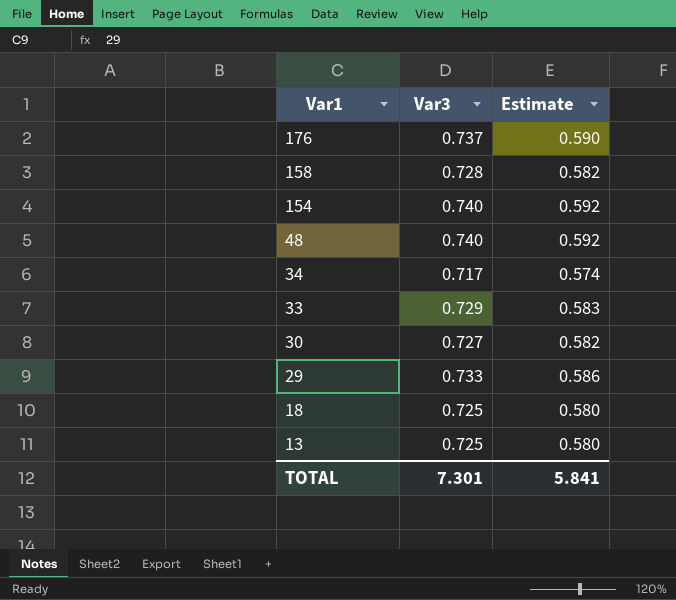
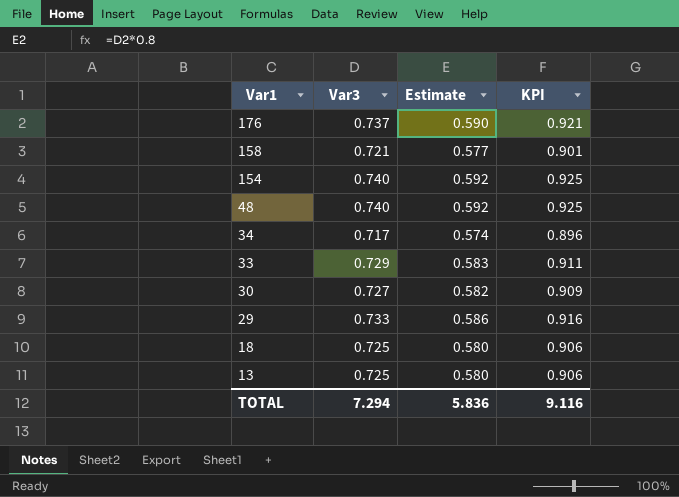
column KPI | formula: none -> [Var3] * 1.25
158 | Var3: 0.728 -> 0.721
158 | Estimate: 0.582 -> 0.577
TOTAL | Var3: 7.301 -> 7.294
TOTAL | Estimate: 5.841 -> 5.836

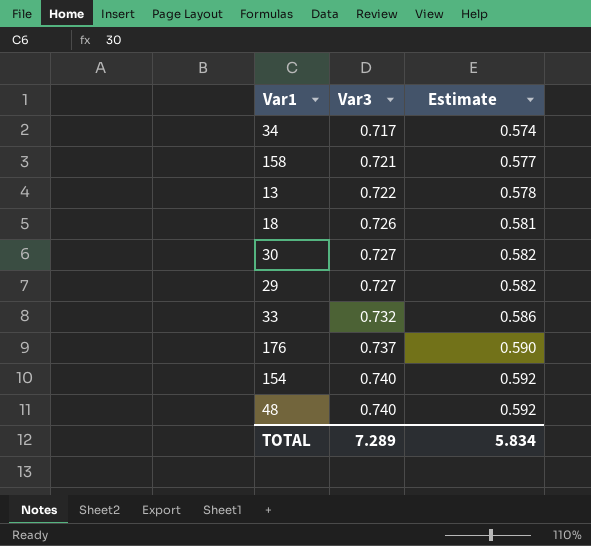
row order: Var1 descending -> Var3 ascending
column KPI | formula: [Var3] * 1.25 -> none
13 | Var3: 0.725 -> 0.722
13 | Estimate: 0.580 -> 0.578
18 | Var3: 0.725 -> 0.726
18 | Estimate: 0.580 -> 0.581
29 | Var3: 0.733 -> 0.727
29 | Estimate: 0.586 -> 0.582
33 | Var3: 0.729 -> 0.732
33 | Estimate: 0.583 -> 0.586
TOTAL | Var3: 7.294 -> 7.289
TOTAL | Estimate: 5.836 -> 5.834

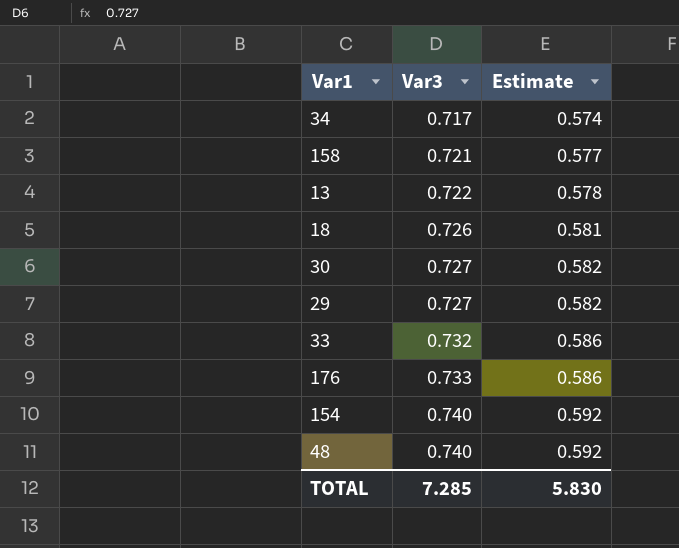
176 | Var3: 0.737 -> 0.733
176 | Estimate: 0.590 -> 0.586
TOTAL | Var3: 7.289 -> 7.285
TOTAL | Estimate: 5.834 -> 5.830

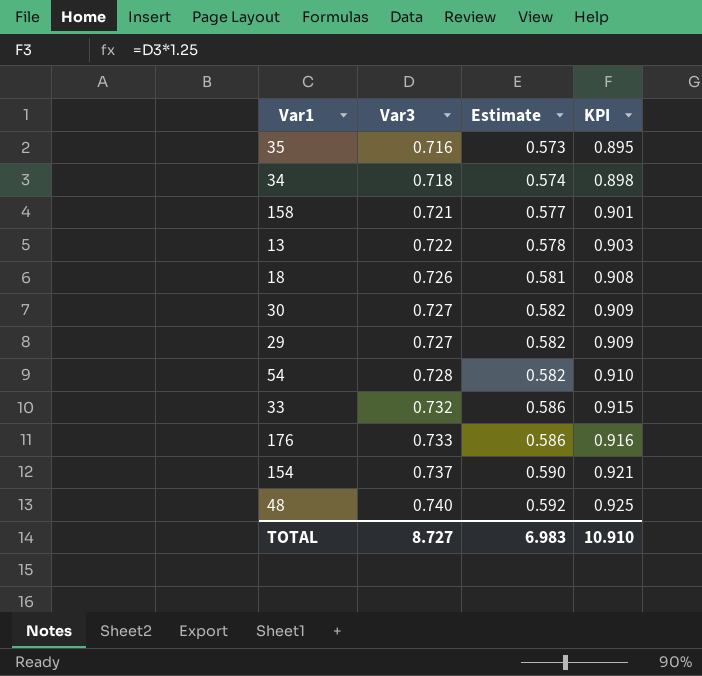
column KPI | formula: none -> [Var3] * 1.25
row 35: none -> 0.716 | 0.573 | 0.895
34 | Var3: 0.717 -> 0.718
row 54: none -> 0.728 | 0.582 | 0.910
154 | Var3: 0.740 -> 0.737
154 | Estimate: 0.592 -> 0.590
TOTAL | Var3: 7.285 -> 8.727
TOTAL | Estimate: 5.830 -> 6.983

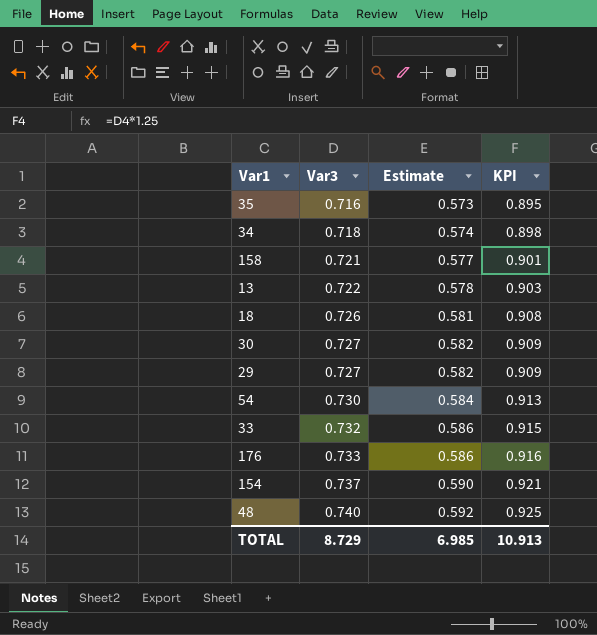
54 | Var3: 0.728 -> 0.730
54 | Estimate: 0.582 -> 0.584
54 | KPI: 0.910 -> 0.913
TOTAL | Var3: 8.727 -> 8.729
TOTAL | Estimate: 6.983 -> 6.985
TOTAL | KPI: 10.910 -> 10.913

